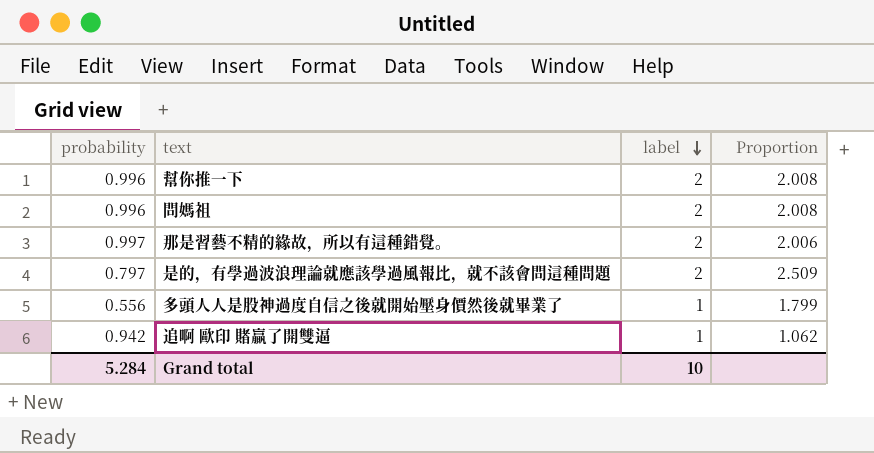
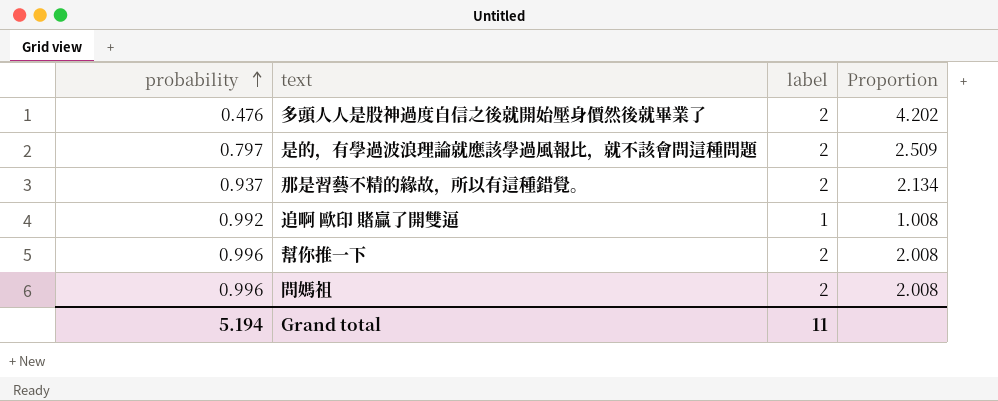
row order: label descending -> probability ascending
多頭人人是股神過度自信之後就開始壓身價然後就畢業了 | probability: 0.556 -> 0.476
多頭人人是股神過度自信之後就開始壓身價然後就畢業了 | label: 1 -> 2
多頭人人是股神過度自信之後就開始壓身價然後就畢業了 | Proportion: 1.799 -> 4.202
那是習藝不精的緣故，所以有這種錯覺。 | probability: 0.997 -> 0.937
那是習藝不精的緣故，所以有這種錯覺。 | Proportion: 2.006 -> 2.134
追啊 歐印 賭贏了開雙逼 | probability: 0.942 -> 0.992
追啊 歐印 賭贏了開雙逼 | Proportion: 1.062 -> 1.008
Grand total | probability: 5.284 -> 5.194
Grand total | label: 10 -> 11

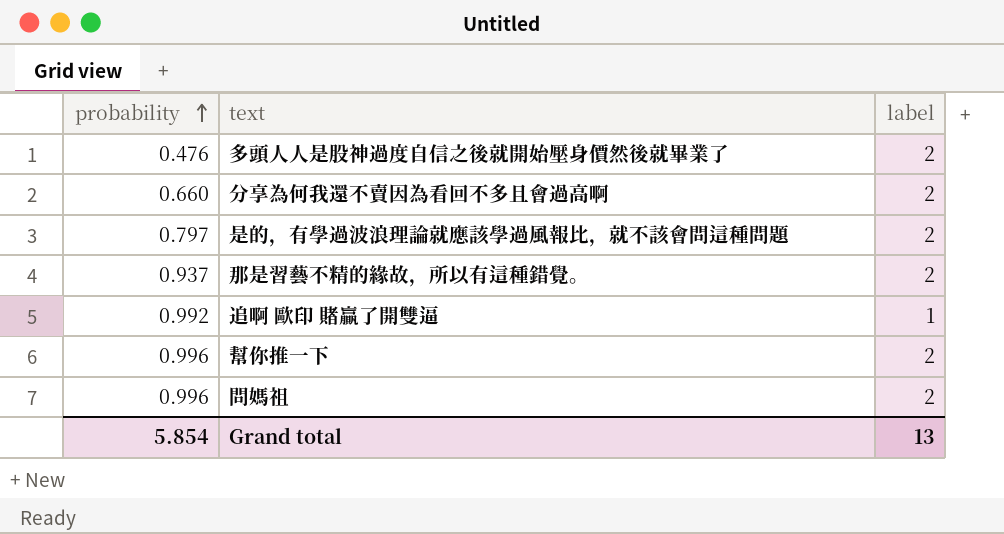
column Proportion | formula: [label] / [probability] -> none
row 分享為何我還不賣因為看回不多且會過高啊: none -> 0.660 | 2
Grand total | probability: 5.194 -> 5.854
Grand total | label: 11 -> 13

